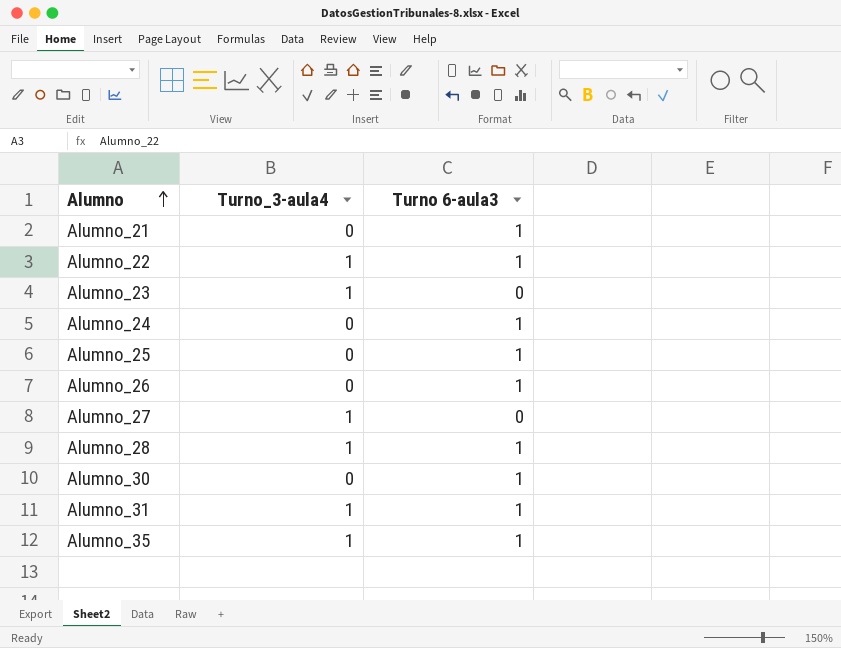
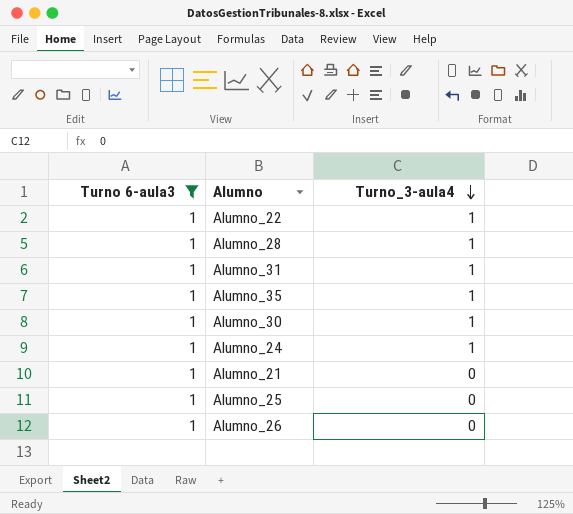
filter: none -> Turno 6-aula3 = 1
row order: Alumno ascending -> Turno_3-aula4 descending
column Turno 6-aula3 | position: 3 -> 1
Alumno_30 | Turno_3-aula4: 0 -> 1
Alumno_24 | Turno_3-aula4: 0 -> 1

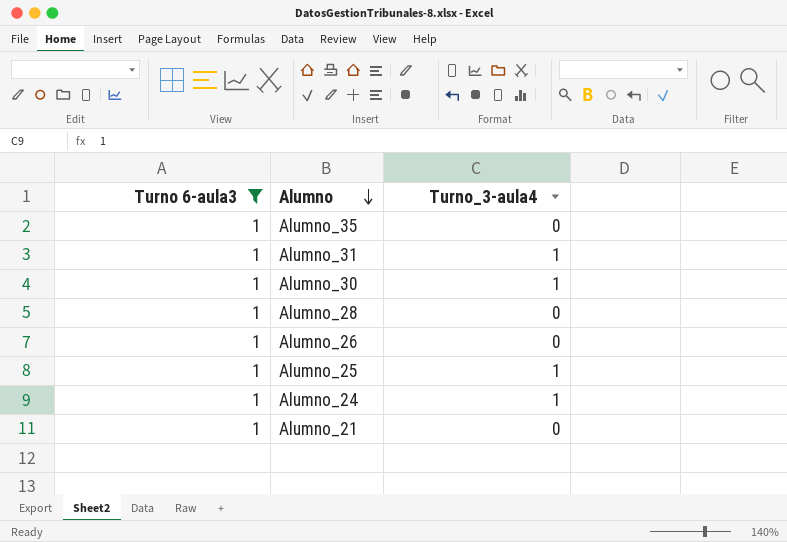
row order: Turno_3-aula4 descending -> Alumno descending
row Alumno_22: 1 | 1 -> none
Alumno_35 | Turno_3-aula4: 1 -> 0
Alumno_28 | Turno_3-aula4: 1 -> 0
Alumno_25 | Turno_3-aula4: 0 -> 1

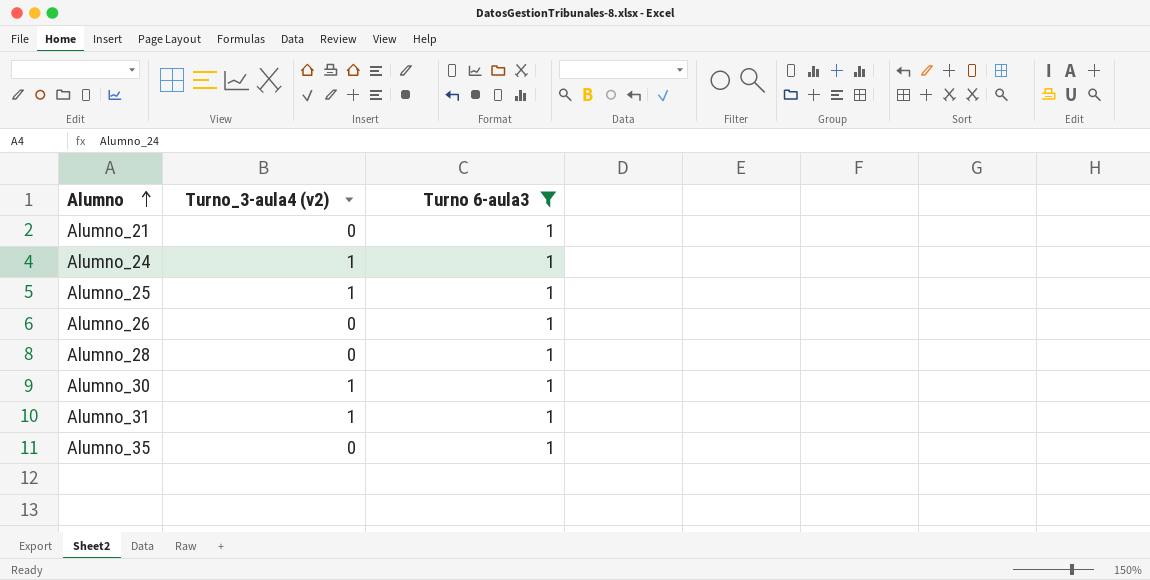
row order: Alumno descending -> Alumno ascending
column name: Turno_3-aula4 -> Turno_3-aula4 (v2)
column Turno 6-aula3 | position: 1 -> 3

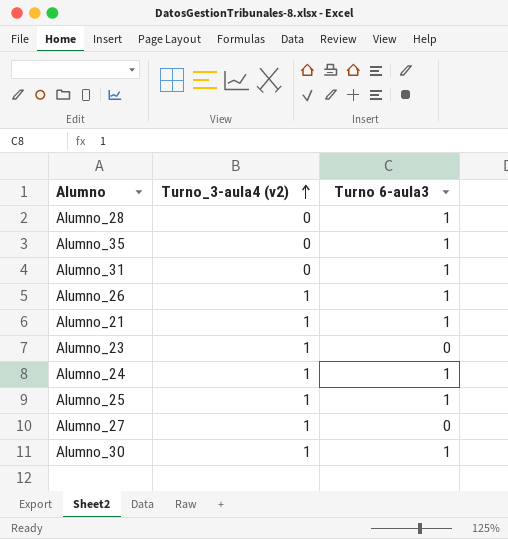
filter: Turno 6-aula3 = 1 -> none
row order: Alumno ascending -> Turno_3-aula4 (v2) ascending
Alumno_31 | Turno_3-aula4 (v2): 1 -> 0
Alumno_26 | Turno_3-aula4 (v2): 0 -> 1
Alumno_21 | Turno_3-aula4 (v2): 0 -> 1

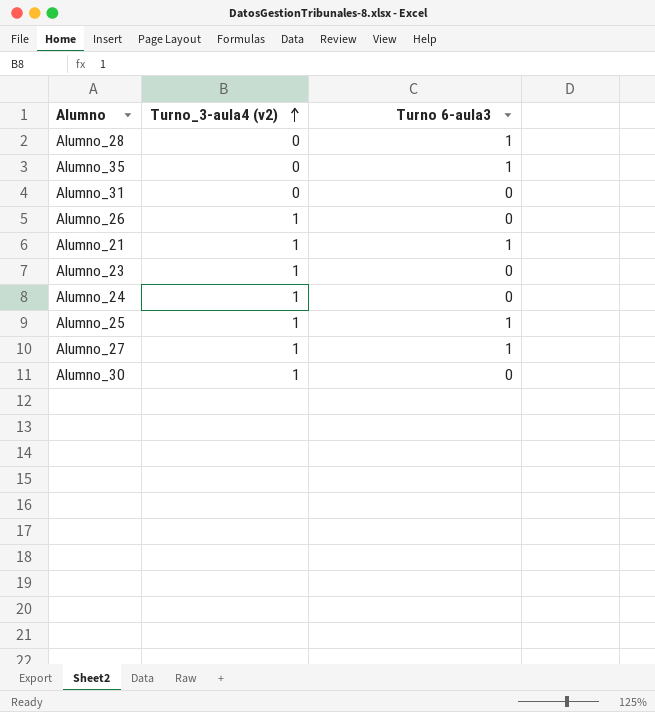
Alumno_31 | Turno 6-aula3: 1 -> 0
Alumno_26 | Turno 6-aula3: 1 -> 0
Alumno_24 | Turno 6-aula3: 1 -> 0
Alumno_27 | Turno 6-aula3: 0 -> 1
Alumno_30 | Turno 6-aula3: 1 -> 0

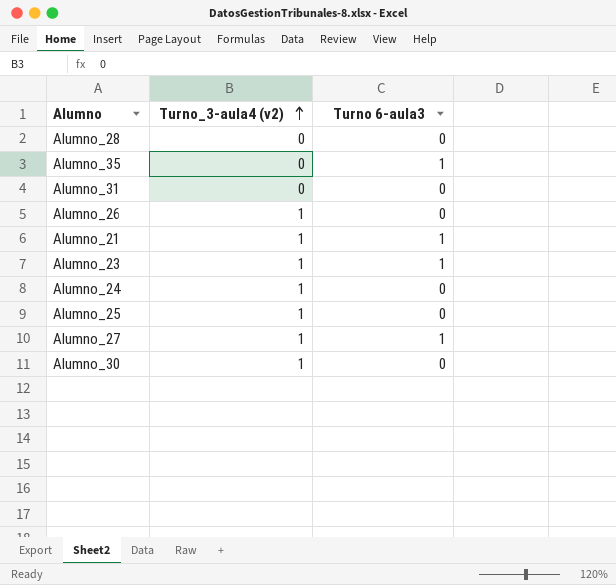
Alumno_28 | Turno 6-aula3: 1 -> 0
Alumno_23 | Turno 6-aula3: 0 -> 1
Alumno_25 | Turno 6-aula3: 1 -> 0

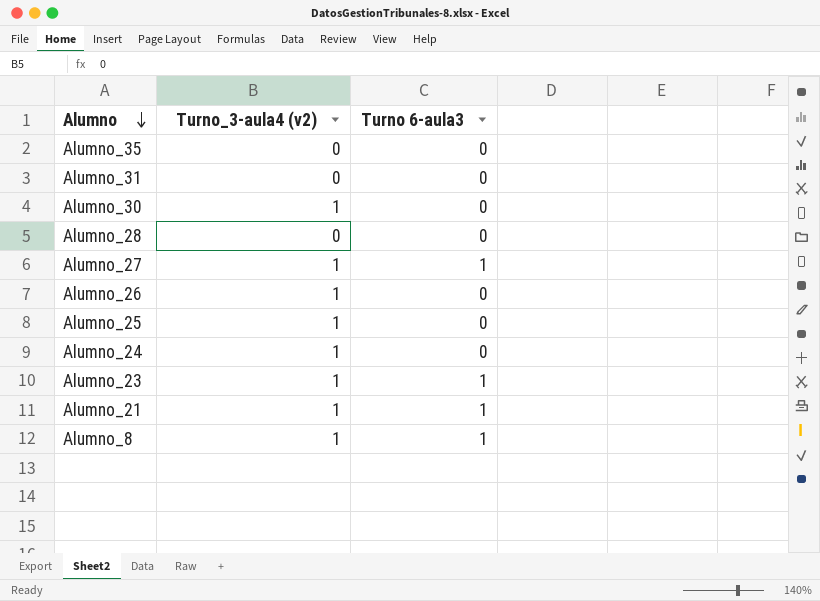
row order: Turno_3-aula4 (v2) ascending -> Alumno descending
Alumno_35 | Turno 6-aula3: 1 -> 0
row Alumno_8: none -> 1 | 1

